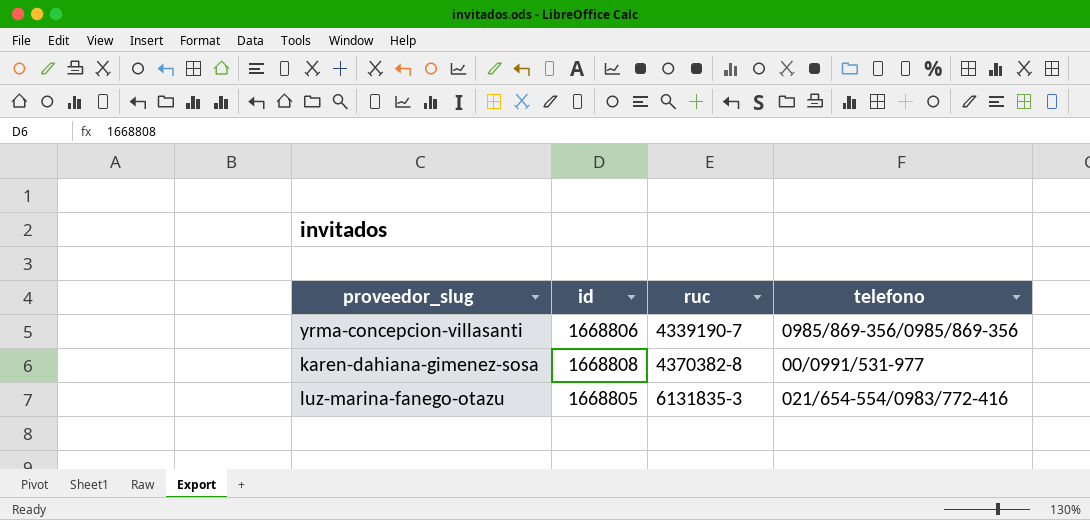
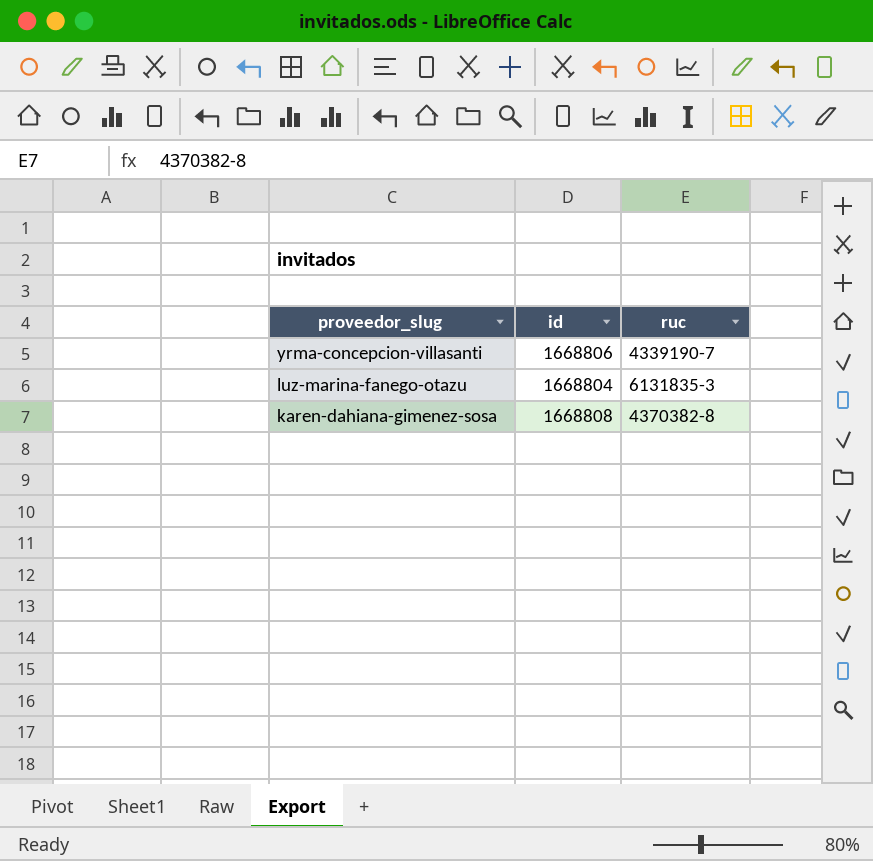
row order: ruc ascending -> proveedor_slug descending
column telefono | position: 4 -> none
luz-marina-fanego-otazu | id: 1668805 -> 1668804

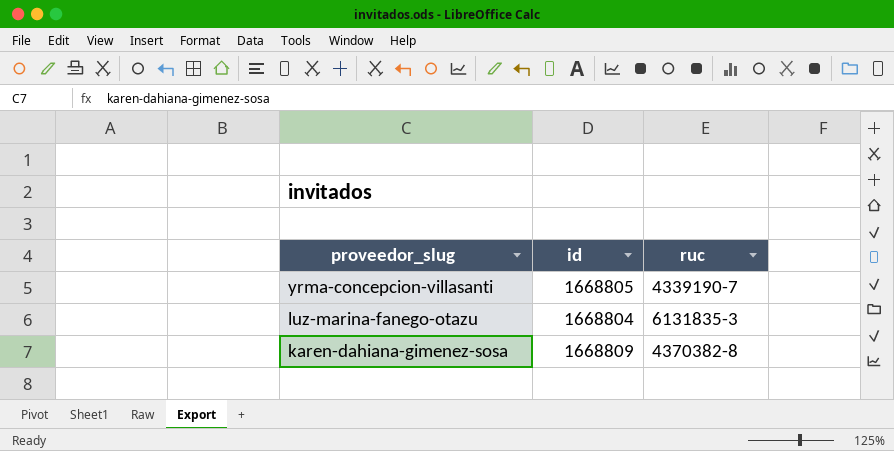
yrma-concepcion-villasanti | id: 1668806 -> 1668805
karen-dahiana-gimenez-sosa | id: 1668808 -> 1668809

